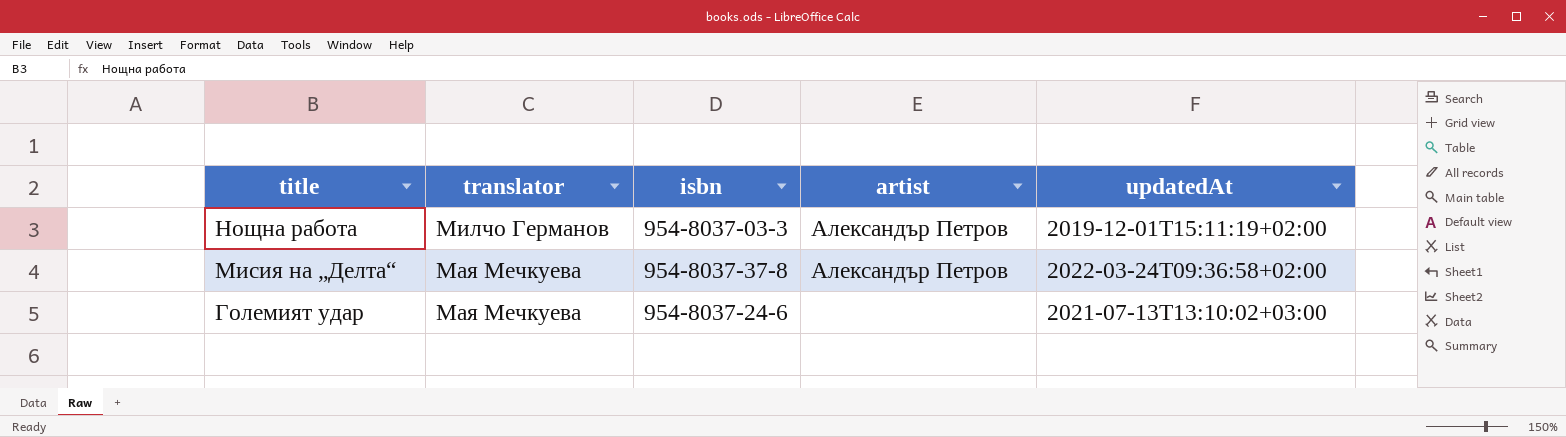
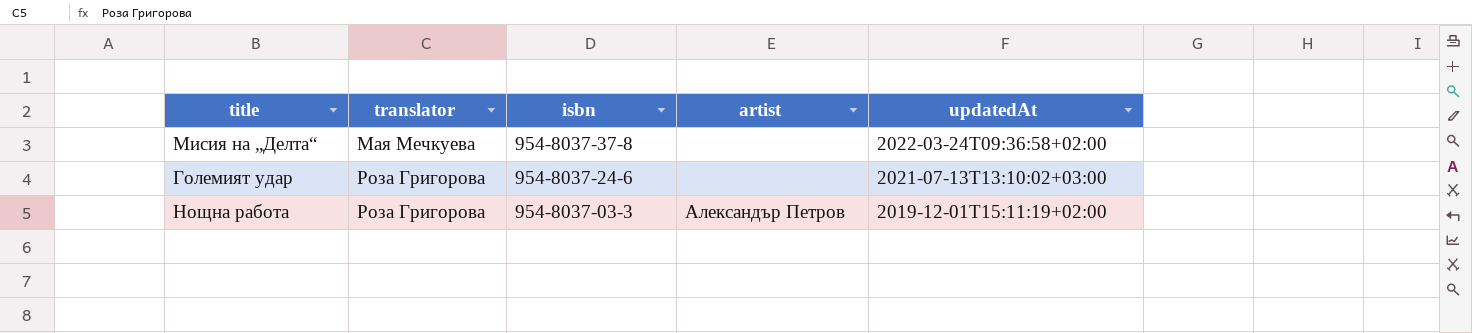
row order: title descending -> translator ascending
Мисия на „Делта“ | artist: Александър Петров -> none
Големият удар | translator: Мая Мечкуева -> Роза Григорова
Нощна работа | translator: Милчо Германов -> Роза Григорова

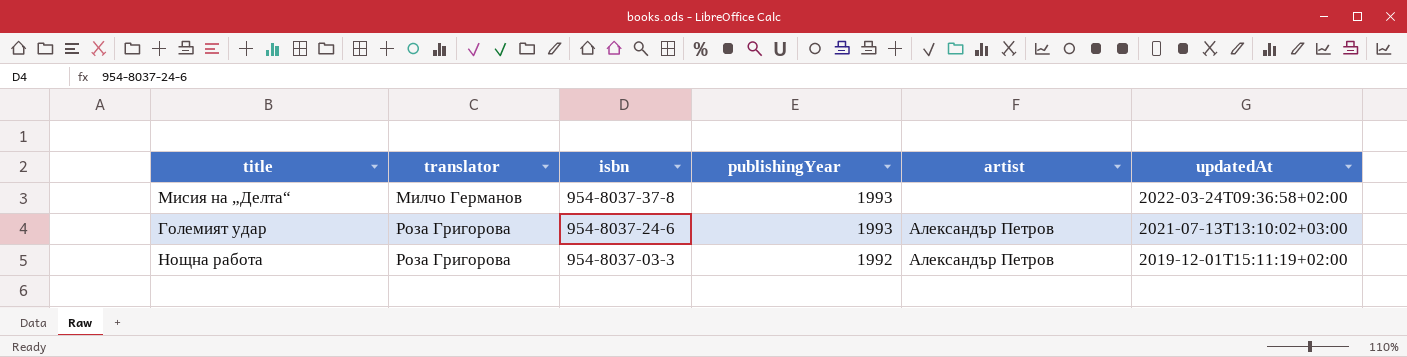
column publishingYear | position: none -> 4
Мисия на „Делта“ | translator: Мая Мечкуева -> Милчо Германов
Големият удар | artist: none -> Александър Петров

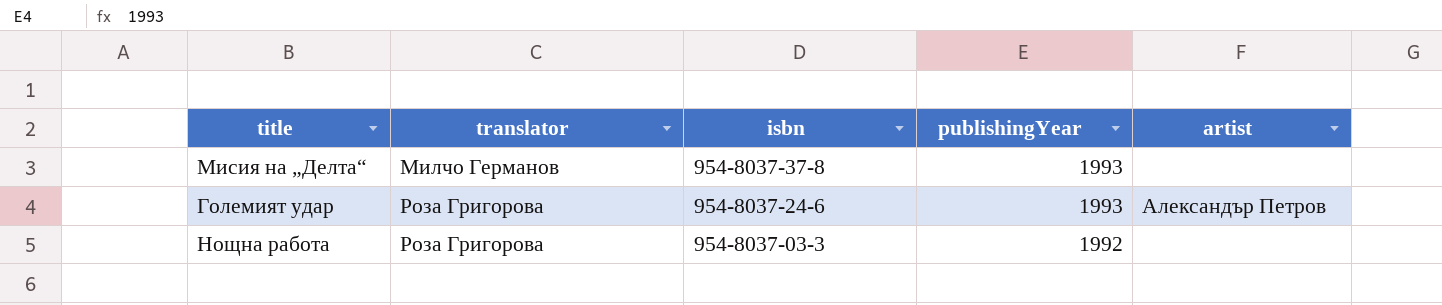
column updatedAt | position: 6 -> none
Нощна работа | artist: Александър Петров -> none

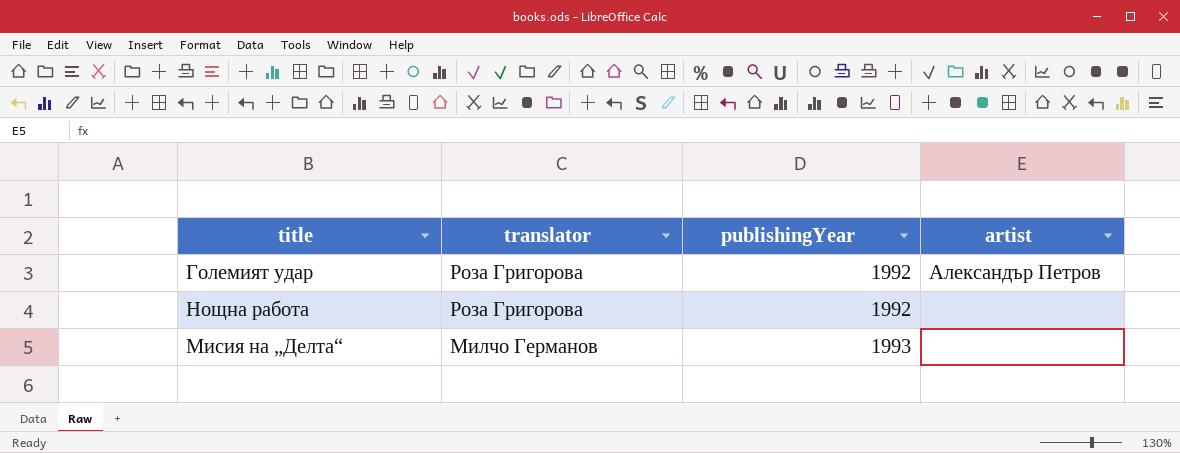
row order: translator ascending -> translator descending
column isbn | position: 3 -> none
Големият удар | publishingYear: 1993 -> 1992

